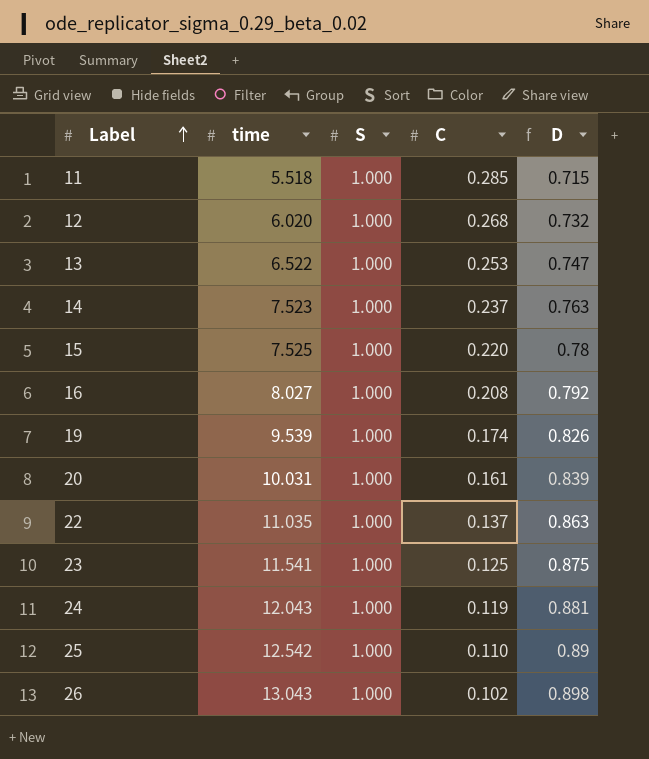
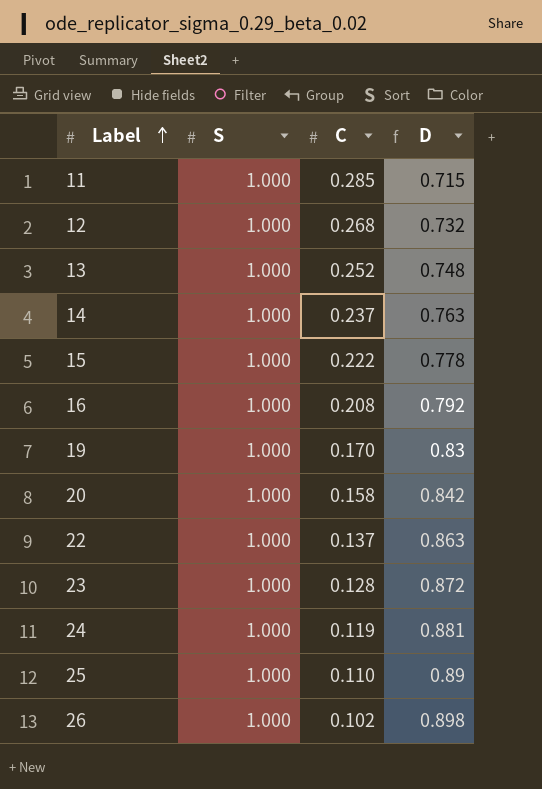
column time | position: 2 -> none
13 | C: 0.253 -> 0.252
13 | D: 0.747 -> 0.748
15 | C: 0.220 -> 0.222
15 | D: 0.78 -> 0.778
19 | C: 0.174 -> 0.170
19 | D: 0.826 -> 0.83
20 | C: 0.161 -> 0.158
20 | D: 0.839 -> 0.842
23 | C: 0.125 -> 0.128
23 | D: 0.875 -> 0.872

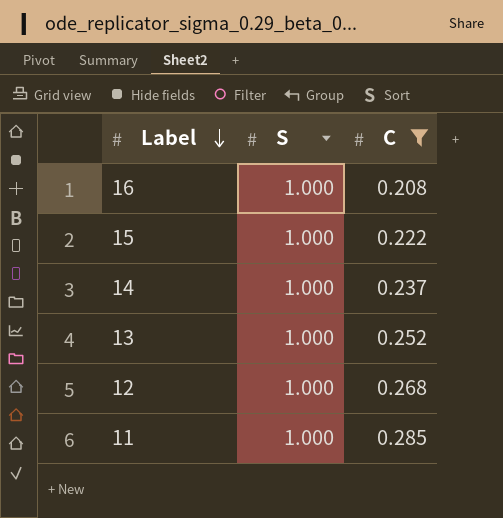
filter: none -> C >= 0.208
row order: Label ascending -> Label descending
column D | formula: [S] - [C] -> none

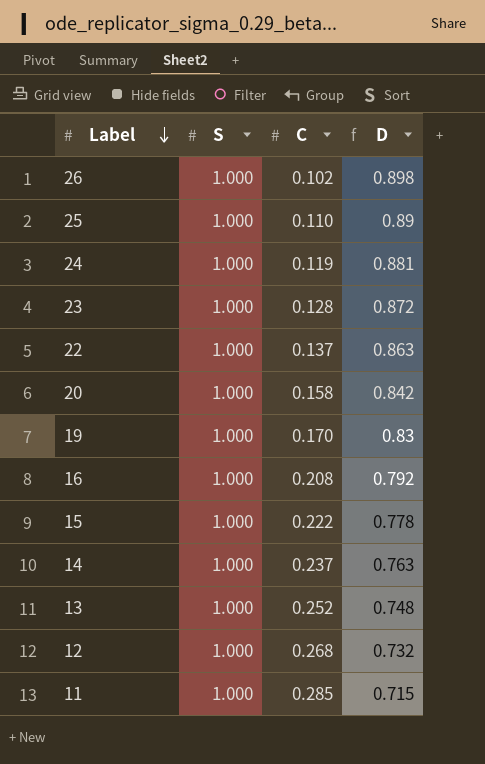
filter: C >= 0.208 -> none
column D | formula: none -> [S] - [C]

